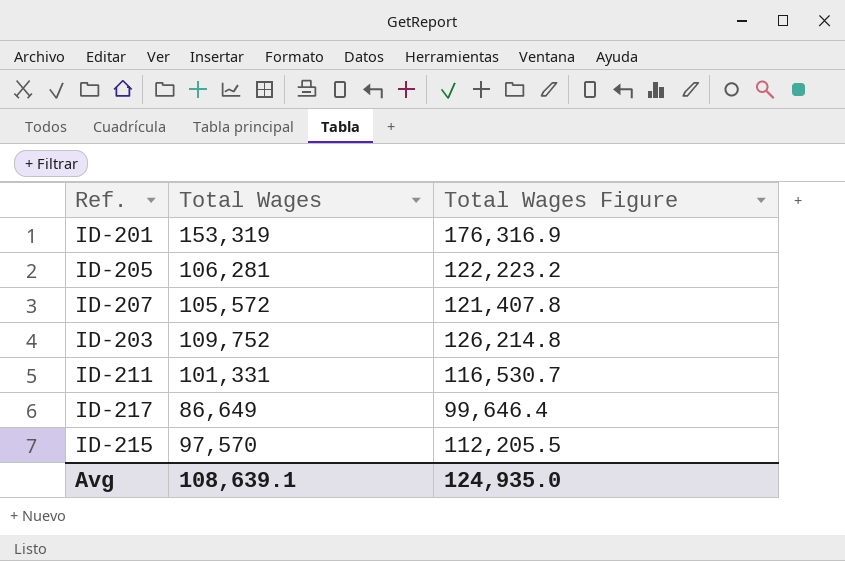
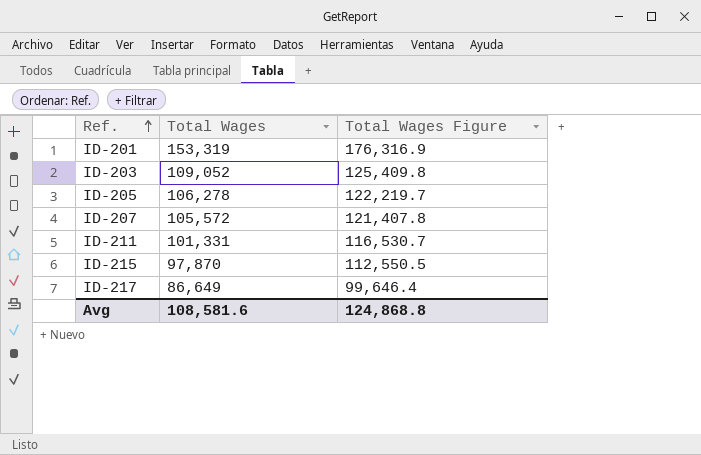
row order: none -> Ref. ascending
ID-203 | Total Wages: 109,752 -> 109,052
ID-203 | Total Wages Figure: 126,214.8 -> 125,409.8
ID-205 | Total Wages: 106,281 -> 106,278
ID-205 | Total Wages Figure: 122,223.2 -> 122,219.7
ID-215 | Total Wages: 97,570 -> 97,870
ID-215 | Total Wages Figure: 112,205.5 -> 112,550.5
Avg | Total Wages: 108,639.1 -> 108,581.6
Avg | Total Wages Figure: 124,935.0 -> 124,868.8

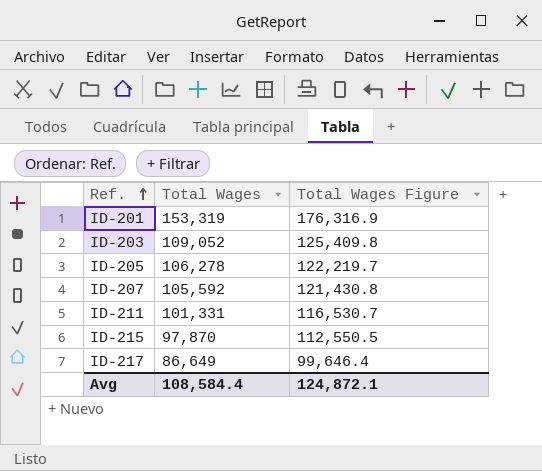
ID-207 | Total Wages: 105,572 -> 105,592
ID-207 | Total Wages Figure: 121,407.8 -> 121,430.8
Avg | Total Wages: 108,581.6 -> 108,584.4
Avg | Total Wages Figure: 124,868.8 -> 124,872.1

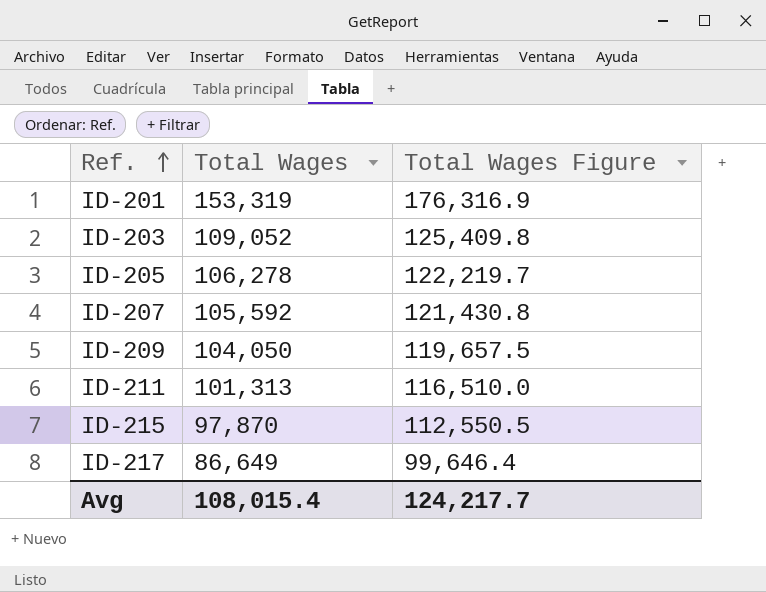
row ID-209: none -> 104,050 | 119,657.5
ID-211 | Total Wages: 101,331 -> 101,313
ID-211 | Total Wages Figure: 116,530.7 -> 116,510.0
Avg | Total Wages: 108,584.4 -> 108,015.4
Avg | Total Wages Figure: 124,872.1 -> 124,217.7

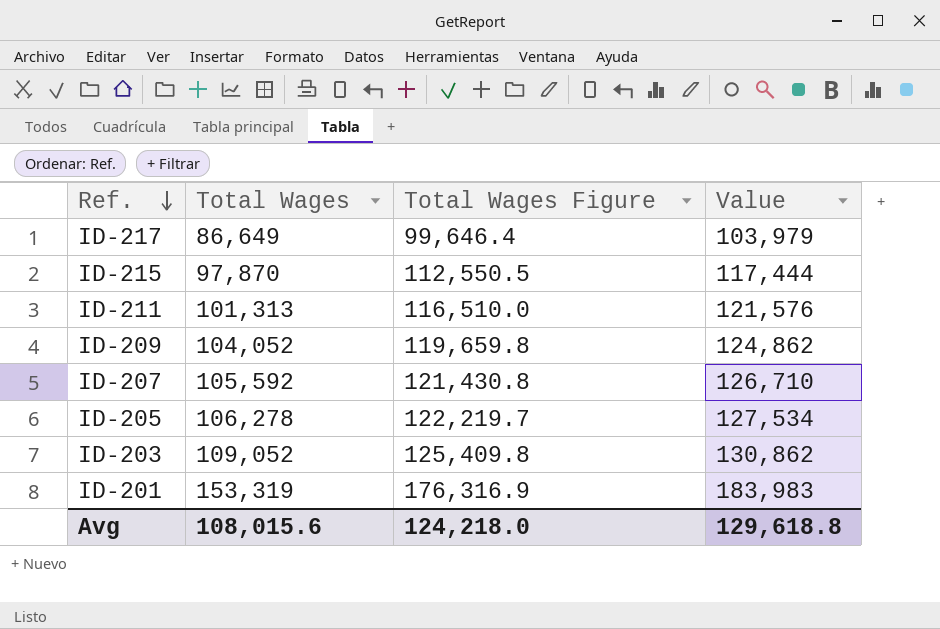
row order: Ref. ascending -> Ref. descending
column Value | formula: none -> [Total Wages] * 1.2
ID-209 | Total Wages: 104,050 -> 104,052
ID-209 | Total Wages Figure: 119,657.5 -> 119,659.8
Avg | Total Wages: 108,015.4 -> 108,015.6
Avg | Total Wages Figure: 124,217.7 -> 124,218.0

